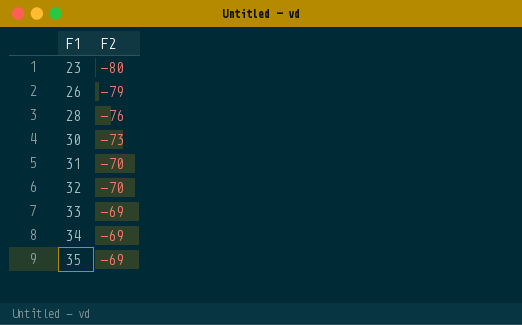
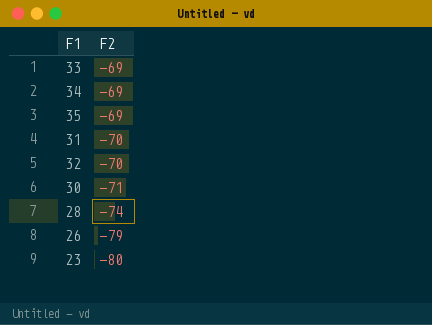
row order: F1 ascending -> F2 descending
30 | F2: -73 -> -71
28 | F2: -76 -> -74

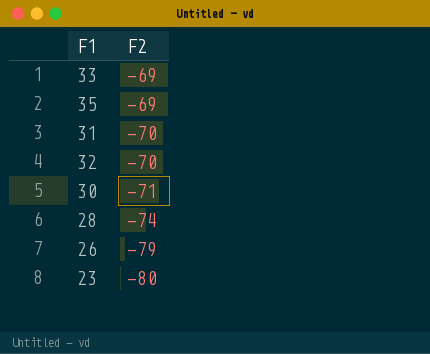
row 34: -69 -> none

